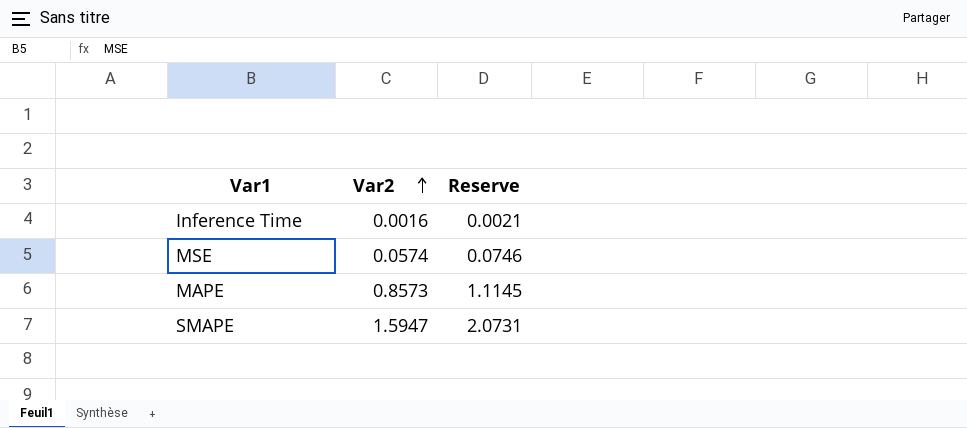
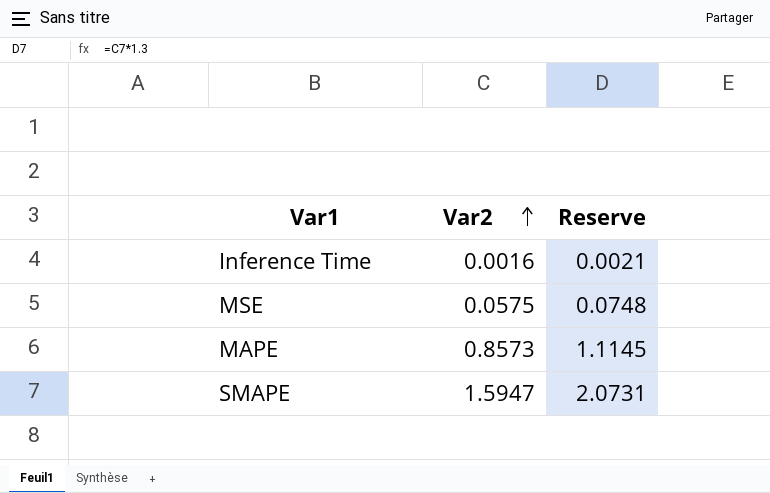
MSE | Var2: 0.0574 -> 0.0575
MSE | Reserve: 0.0746 -> 0.0748

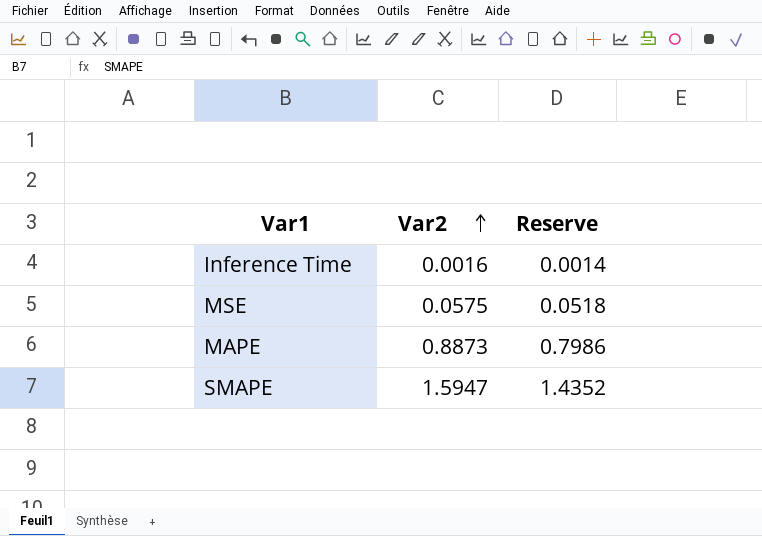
column Reserve | formula: [Var2] * 1.3 -> [Var2] * 0.9
MAPE | Var2: 0.8573 -> 0.8873

